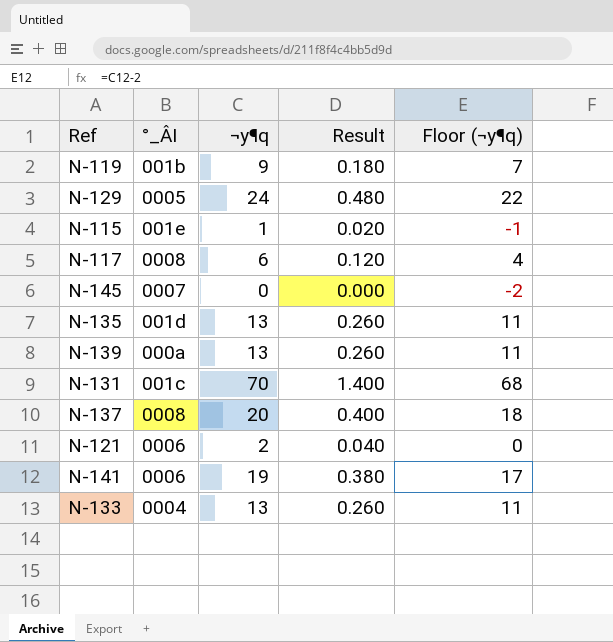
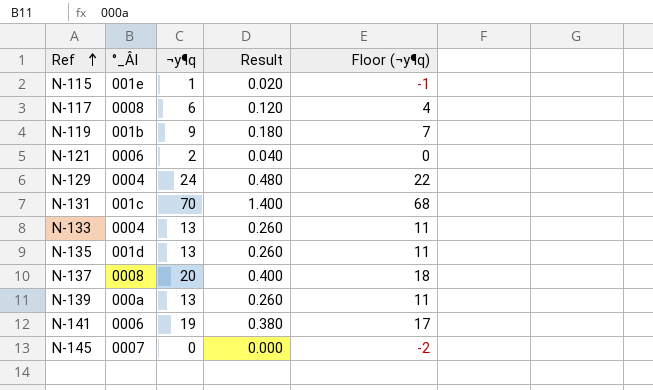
row order: none -> Ref ascending
N-129 | °_ÂI: 0005 -> 0004

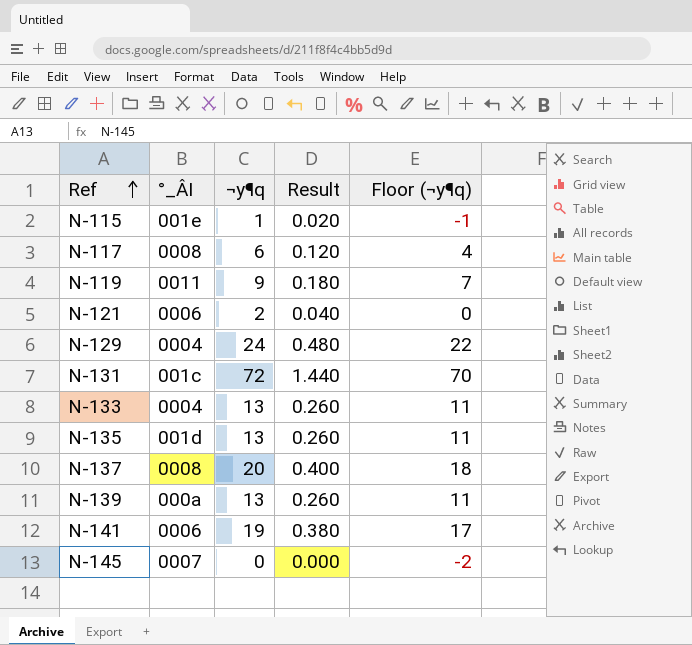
N-119 | °_ÂI: 001b -> 0011
N-131 | ¬y¶q: 70 -> 72
N-131 | Result: 1.400 -> 1.440
N-131 | Floor (¬y¶q): 68 -> 70

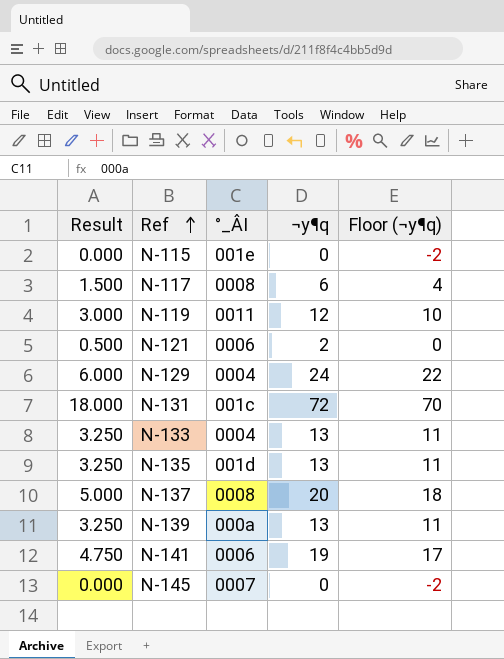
column Result | formula: [¬y¶q] * 0.02 -> [¬y¶q] * 0.25
column Result | position: 4 -> 1
N-115 | ¬y¶q: 1 -> 0
N-115 | Floor (¬y¶q): -1 -> -2
N-119 | ¬y¶q: 9 -> 12
N-119 | Floor (¬y¶q): 7 -> 10

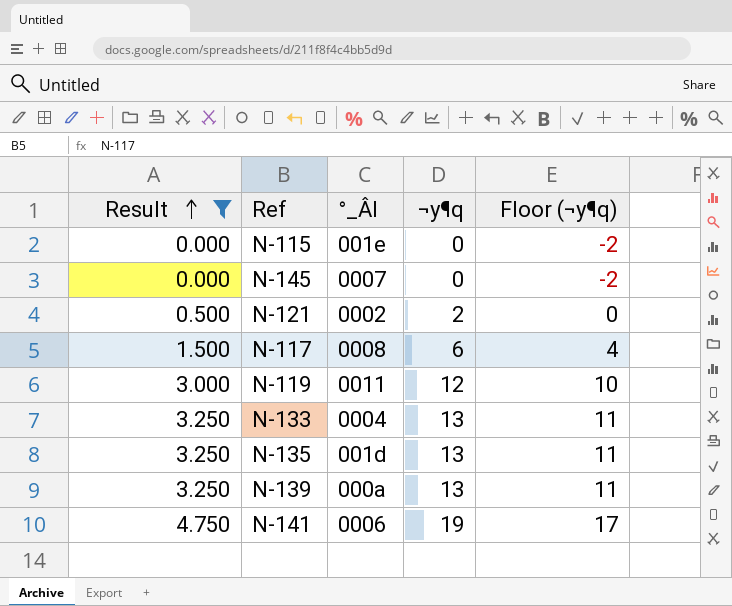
filter: none -> Result <= 4.750
row order: Ref ascending -> Result ascending
N-121 | °_ÂI: 0006 -> 0002

